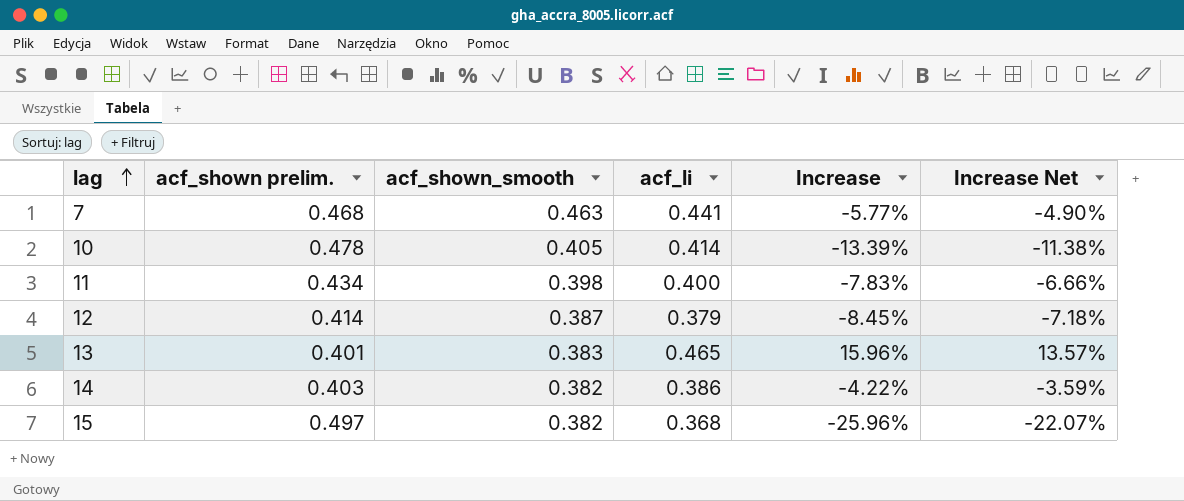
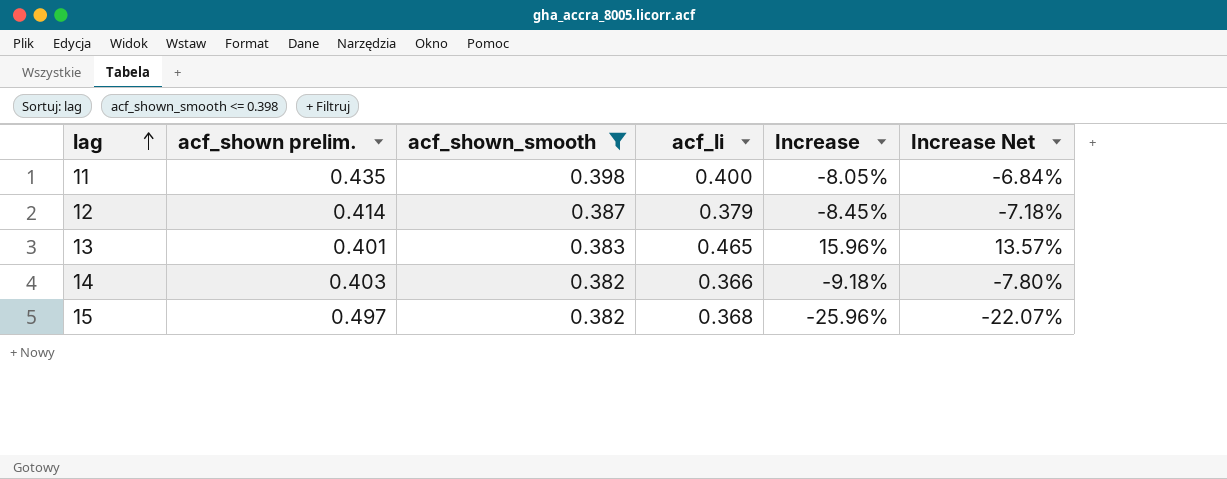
filter: none -> acf_shown_smooth <= 0.398
11 | acf_shown prelim.: 0.434 -> 0.435
11 | Increase: -7.83% -> -8.05%
11 | Increase Net: -6.66% -> -6.84%
14 | acf_li: 0.386 -> 0.366
14 | Increase: -4.22% -> -9.18%
14 | Increase Net: -3.59% -> -7.80%

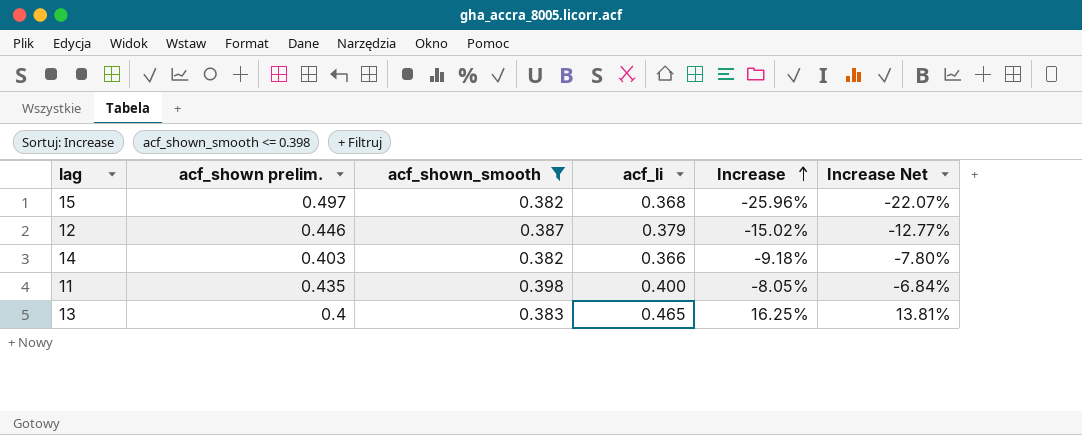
row order: lag ascending -> Increase ascending
12 | acf_shown prelim.: 0.414 -> 0.446
12 | Increase: -8.45% -> -15.02%
12 | Increase Net: -7.18% -> -12.77%
13 | acf_shown prelim.: 0.401 -> 0.4
13 | Increase: 15.96% -> 16.25%
13 | Increase Net: 13.57% -> 13.81%

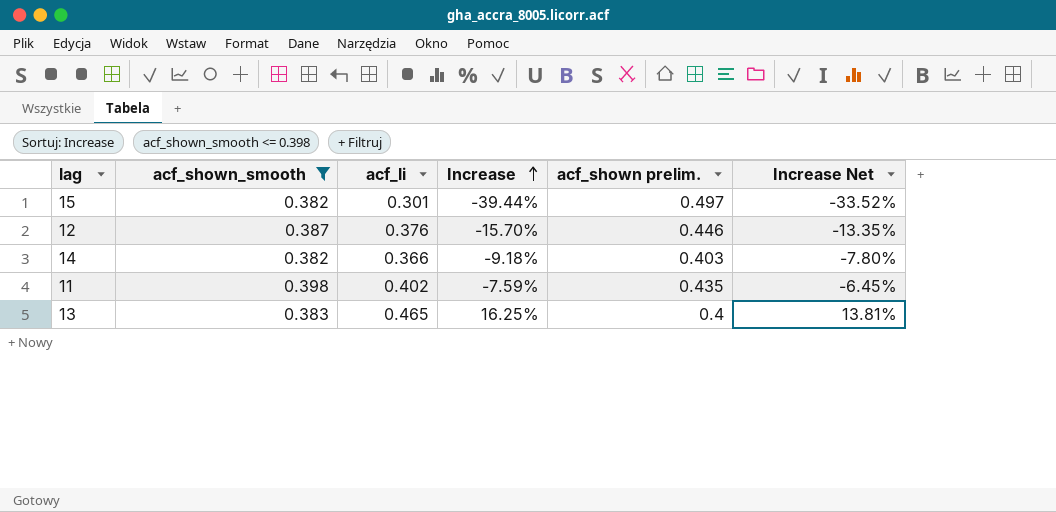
column acf_shown prelim. | position: 2 -> 5
15 | acf_li: 0.368 -> 0.301
15 | Increase: -25.96% -> -39.44%
15 | Increase Net: -22.07% -> -33.52%
12 | acf_li: 0.379 -> 0.376
12 | Increase: -15.02% -> -15.70%
12 | Increase Net: -12.77% -> -13.35%
11 | acf_li: 0.400 -> 0.402
11 | Increase: -8.05% -> -7.59%
11 | Increase Net: -6.84% -> -6.45%

